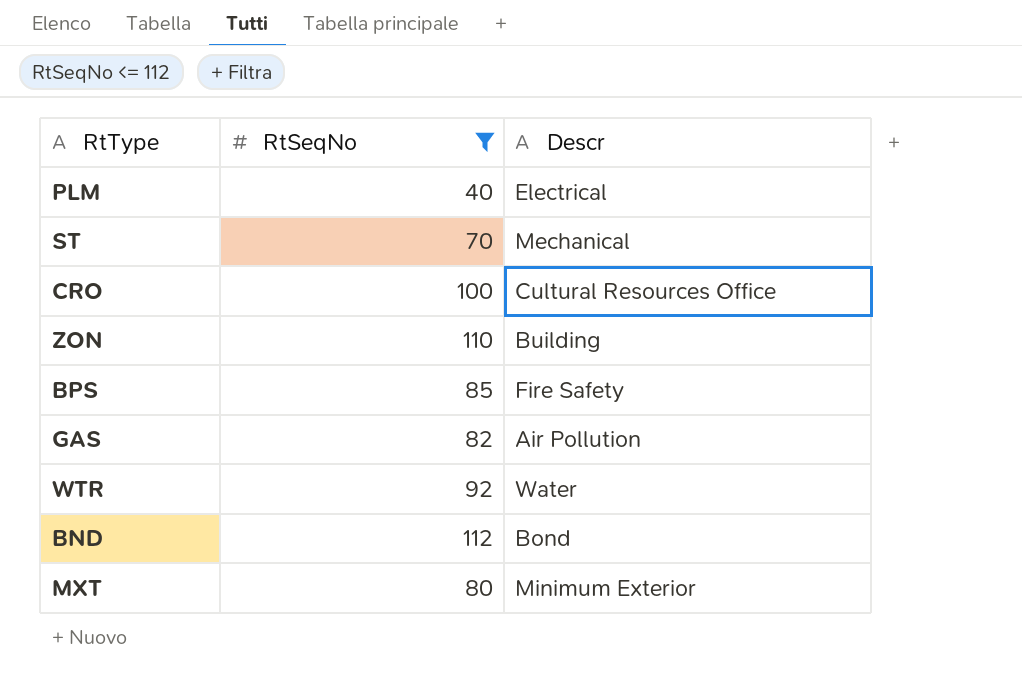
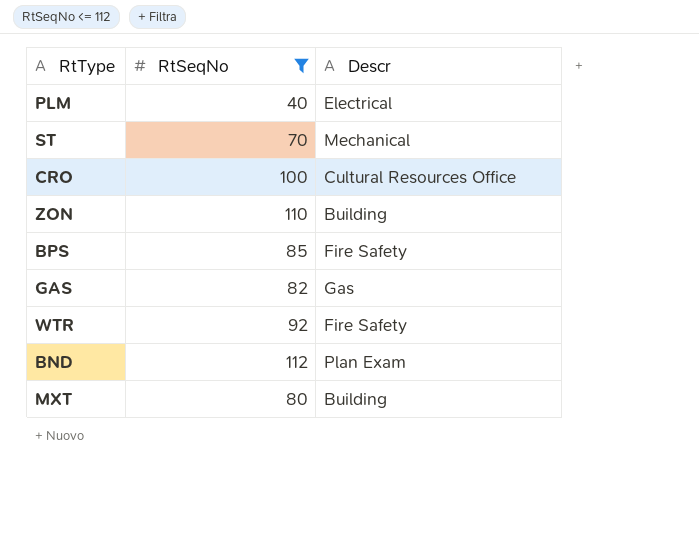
GAS | Descr: Air Pollution -> Gas
WTR | Descr: Water -> Fire Safety
BND | Descr: Bond -> Plan Exam
MXT | Descr: Minimum Exterior -> Building

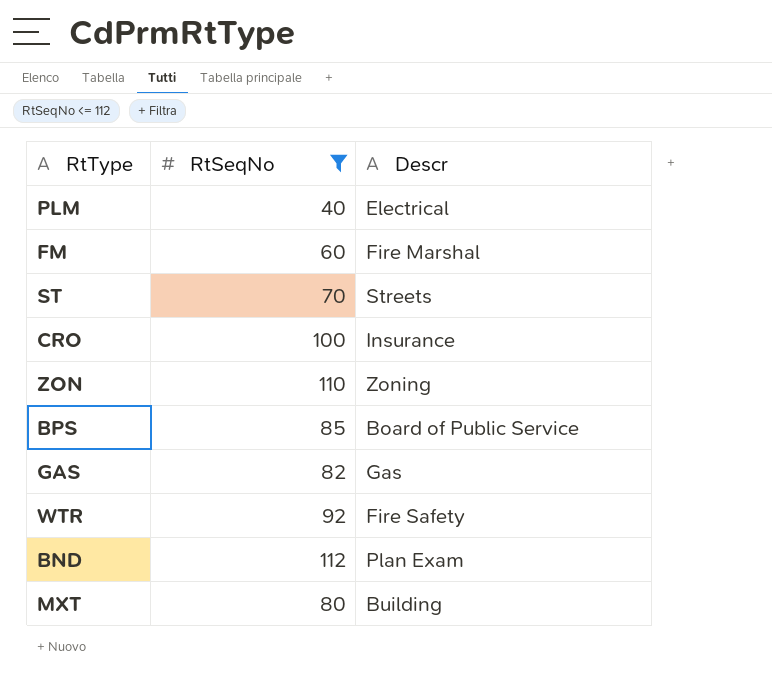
row FM: none -> 60 | Fire Marshal
ST | Descr: Mechanical -> Streets
CRO | Descr: Cultural Resources Office -> Insurance
ZON | Descr: Building -> Zoning
BPS | Descr: Fire Safety -> Board of Public Service

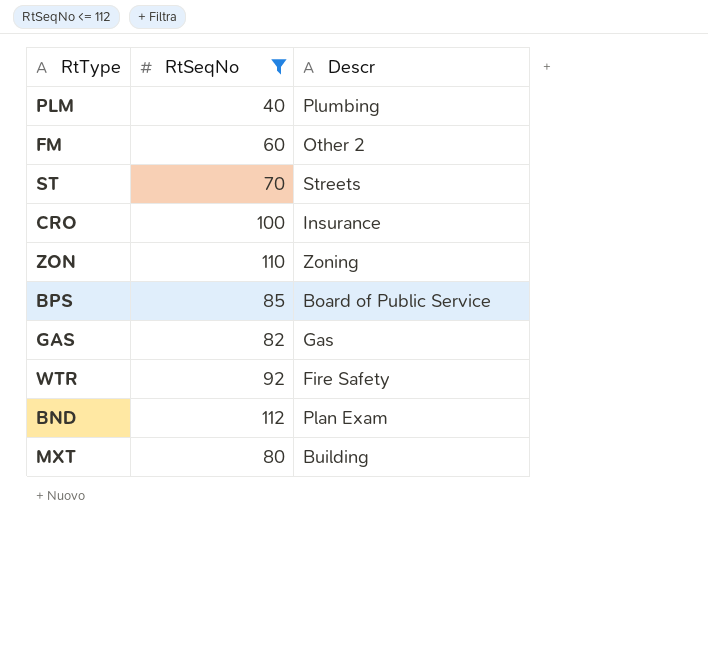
PLM | Descr: Electrical -> Plumbing
FM | Descr: Fire Marshal -> Other 2

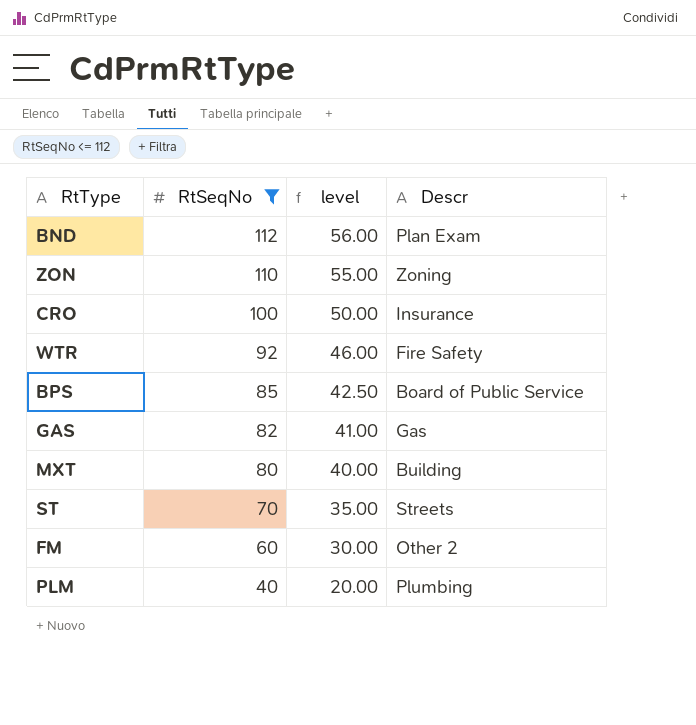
row order: none -> RtSeqNo descending
column level | formula: none -> [RtSeqNo] * 0.5

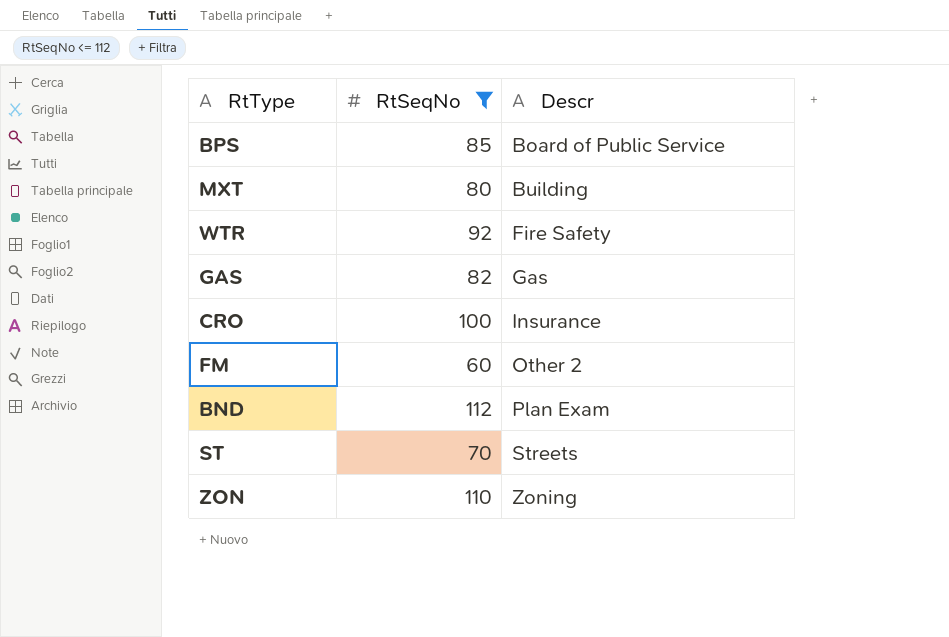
row order: RtSeqNo descending -> Descr ascending
column level | formula: [RtSeqNo] * 0.5 -> none
row PLM: 40 | 20.00 | Plumbing -> none

